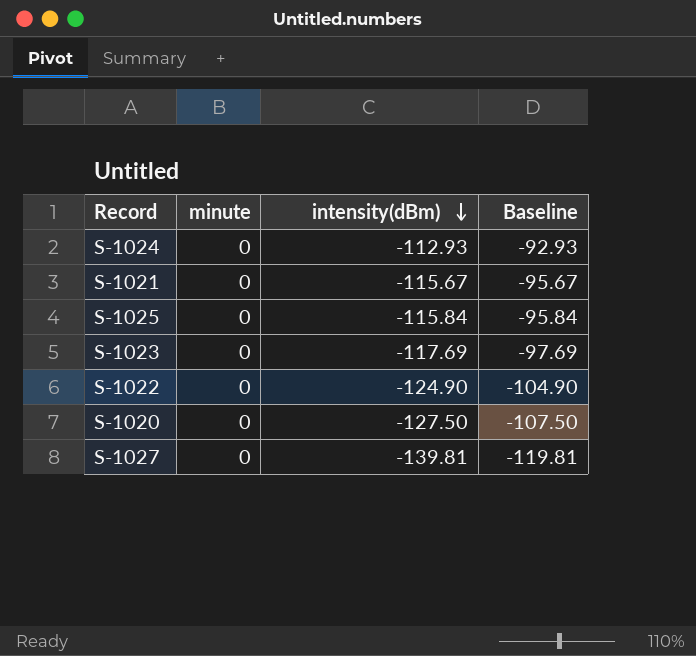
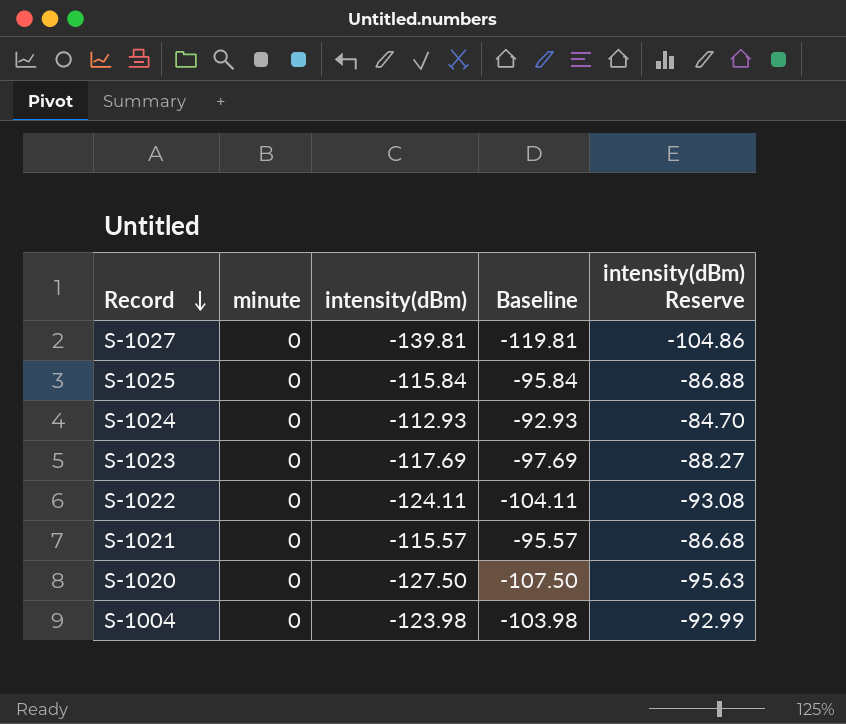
row order: intensity(dBm) descending -> Record descending
column intensity(dBm) Reserve | formula: none -> [intensity(dBm)] * 0.75
S-1022 | intensity(dBm): -124.90 -> -124.11
S-1022 | Baseline: -104.90 -> -104.11
S-1021 | intensity(dBm): -115.67 -> -115.57
S-1021 | Baseline: -95.67 -> -95.57
row S-1004: none -> 0 | -123.98 | -103.98 | -92.99

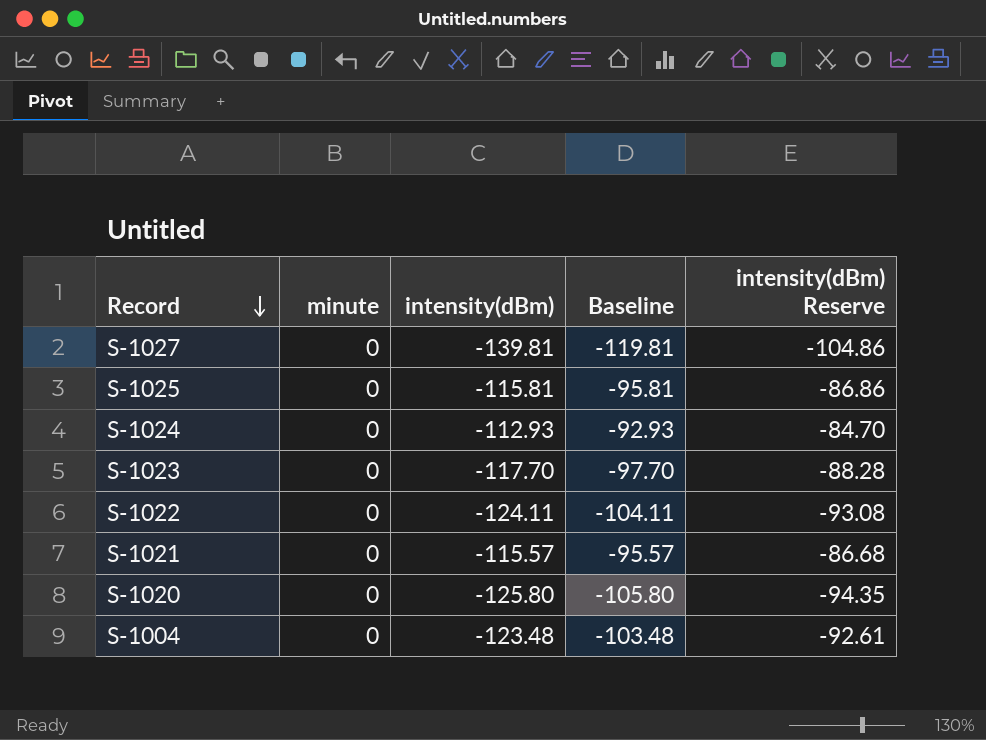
S-1025 | intensity(dBm): -115.84 -> -115.81
S-1025 | Baseline: -95.84 -> -95.81
S-1025 | intensity(dBm) Reserve: -86.88 -> -86.86
S-1023 | intensity(dBm): -117.69 -> -117.70
S-1023 | Baseline: -97.69 -> -97.70
S-1023 | intensity(dBm) Reserve: -88.27 -> -88.28
S-1020 | intensity(dBm): -127.50 -> -125.80
S-1020 | Baseline: -107.50 -> -105.80
S-1020 | intensity(dBm) Reserve: -95.63 -> -94.35
S-1004 | intensity(dBm): -123.98 -> -123.48
S-1004 | Baseline: -103.98 -> -103.48
S-1004 | intensity(dBm) Reserve: -92.99 -> -92.61

